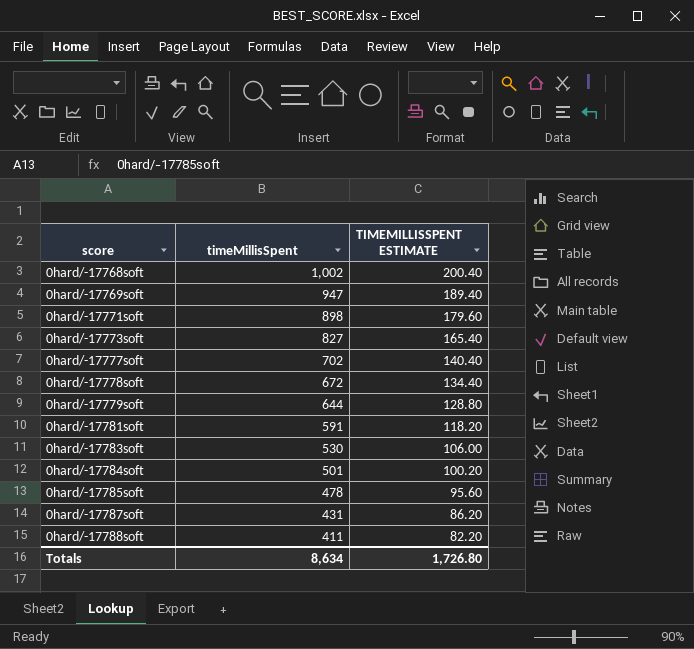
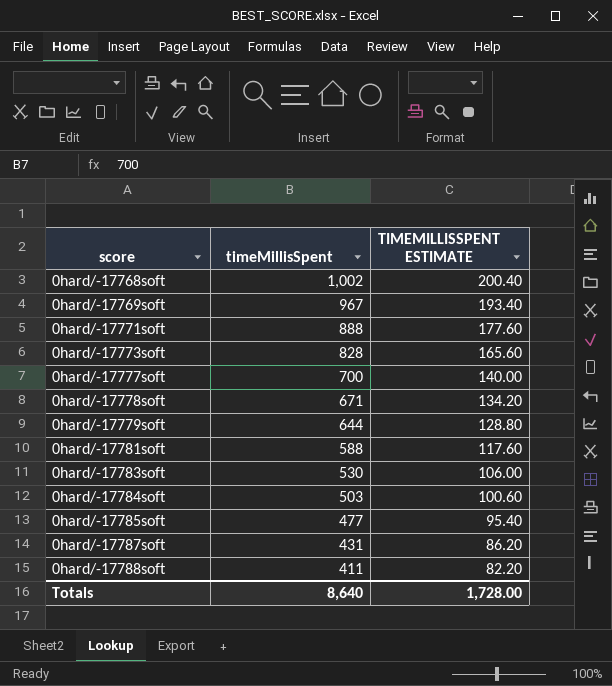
0hard/-17769soft | timeMillisSpent: 947 -> 967
0hard/-17769soft | TIMEMILLISSPENT ESTIMATE: 189.40 -> 193.40
0hard/-17771soft | timeMillisSpent: 898 -> 888
0hard/-17771soft | TIMEMILLISSPENT ESTIMATE: 179.60 -> 177.60
0hard/-17773soft | timeMillisSpent: 827 -> 828
0hard/-17773soft | TIMEMILLISSPENT ESTIMATE: 165.40 -> 165.60
0hard/-17777soft | timeMillisSpent: 702 -> 700
0hard/-17777soft | TIMEMILLISSPENT ESTIMATE: 140.40 -> 140.00
0hard/-17778soft | timeMillisSpent: 672 -> 671
0hard/-17778soft | TIMEMILLISSPENT ESTIMATE: 134.40 -> 134.20
0hard/-17781soft | timeMillisSpent: 591 -> 588
0hard/-17781soft | TIMEMILLISSPENT ESTIMATE: 118.20 -> 117.60
0hard/-17784soft | timeMillisSpent: 501 -> 503
0hard/-17784soft | TIMEMILLISSPENT ESTIMATE: 100.20 -> 100.60
0hard/-17785soft | timeMillisSpent: 478 -> 477
0hard/-17785soft | TIMEMILLISSPENT ESTIMATE: 95.60 -> 95.40
Totals | timeMillisSpent: 8,634 -> 8,640
Totals | TIMEMILLISSPENT ESTIMATE: 1,726.80 -> 1,728.00

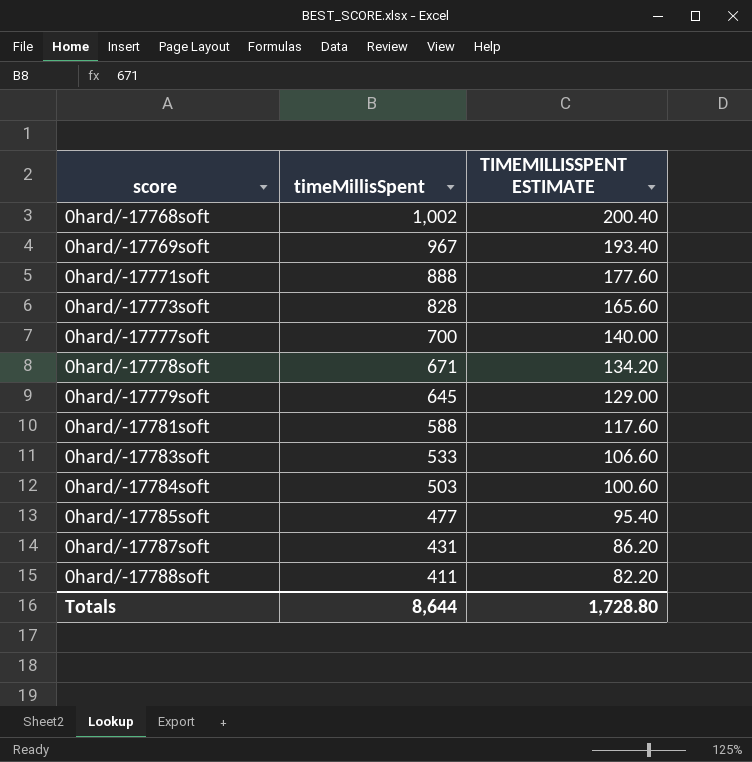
0hard/-17779soft | timeMillisSpent: 644 -> 645
0hard/-17779soft | TIMEMILLISSPENT ESTIMATE: 128.80 -> 129.00
0hard/-17783soft | timeMillisSpent: 530 -> 533
0hard/-17783soft | TIMEMILLISSPENT ESTIMATE: 106.00 -> 106.60
Totals | timeMillisSpent: 8,640 -> 8,644
Totals | TIMEMILLISSPENT ESTIMATE: 1,728.00 -> 1,728.80

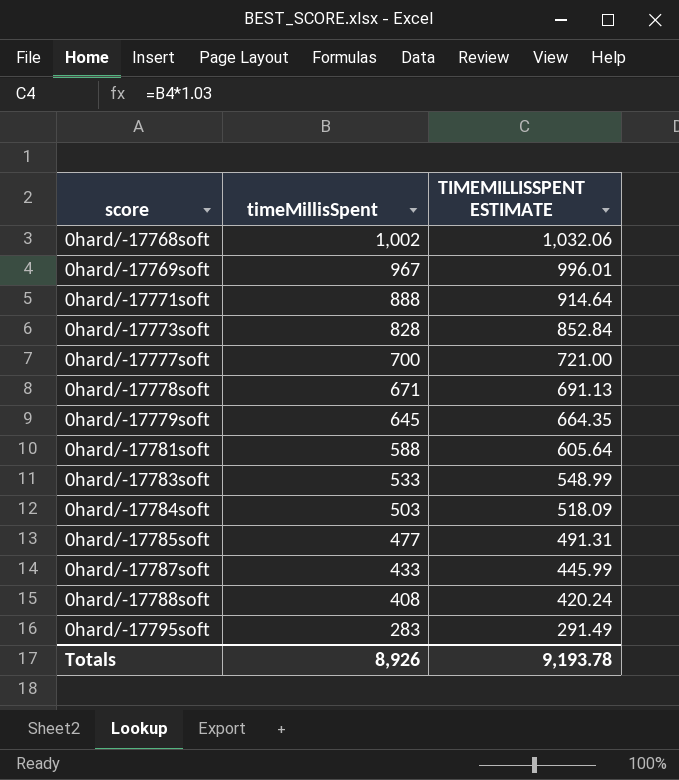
column TIMEMILLISSPENT ESTIMATE | formula: [timeMillisSpent] * 0.2 -> [timeMillisSpent] * 1.03
0hard/-17787soft | timeMillisSpent: 431 -> 433
0hard/-17788soft | timeMillisSpent: 411 -> 408
row 0hard/-17795soft: none -> 283 | 291.49
Totals | timeMillisSpent: 8,644 -> 8,926
Totals | TIMEMILLISSPENT ESTIMATE: 1,728.80 -> 9,193.78

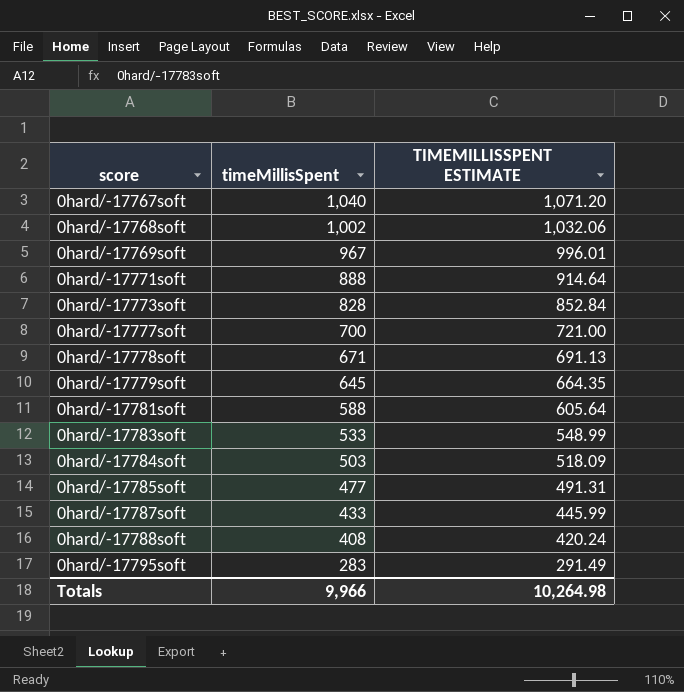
row 0hard/-17767soft: none -> 1,040 | 1,071.20
Totals | timeMillisSpent: 8,926 -> 9,966
Totals | TIMEMILLISSPENT ESTIMATE: 9,193.78 -> 10,264.98

